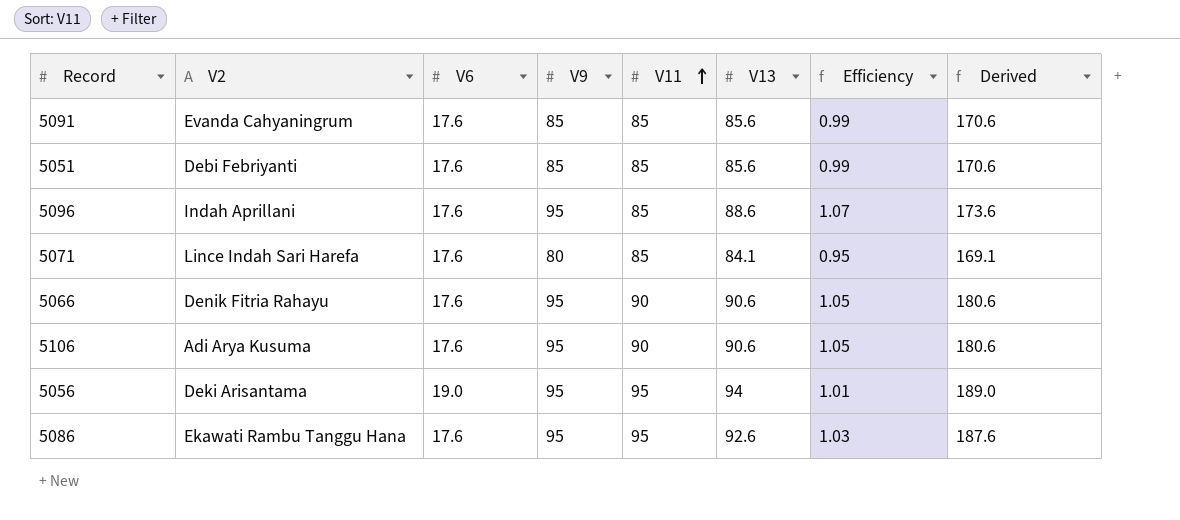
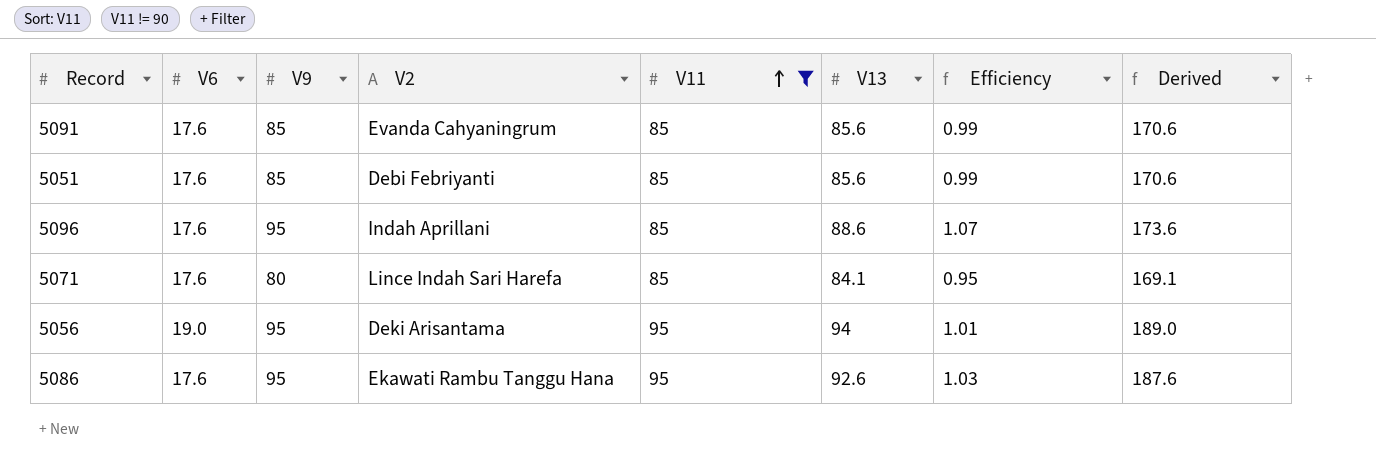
filter: none -> V11 != 90
column V2 | position: 2 -> 4

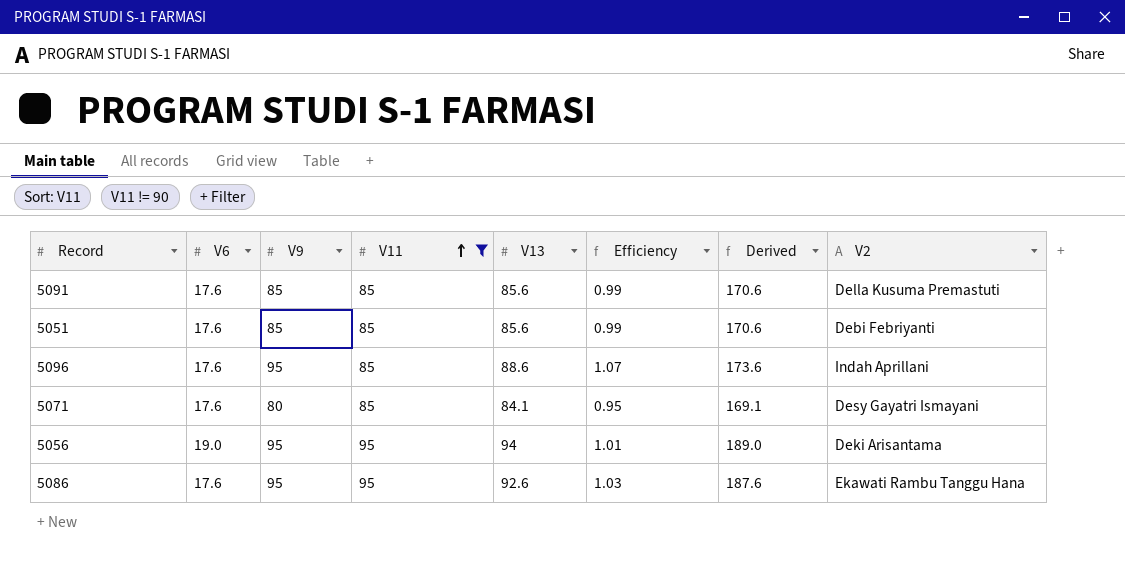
column V2 | position: 4 -> 8
5091 | V2: Evanda Cahyaningrum -> Della Kusuma Premastuti
5071 | V2: Lince Indah Sari Harefa -> Desy Gayatri Ismayani

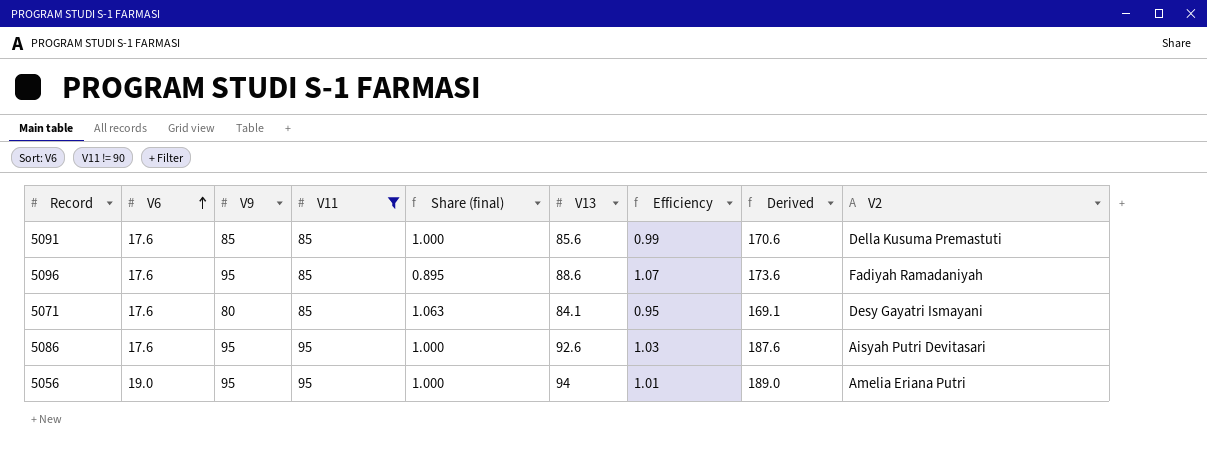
row order: V11 ascending -> V6 ascending
column Share (final) | formula: none -> [V11] / [V9]
row 5051: 17.6 | 85 | 85 | 85.6 | 0.99 | 170.6 | Debi Febriyanti -> none
5096 | V2: Indah Aprillani -> Fadiyah Ramadaniyah
5086 | V2: Ekawati Rambu Tanggu Hana -> Aisyah Putri Devitasari
5056 | V2: Deki Arisantama -> Amelia Eriana Putri

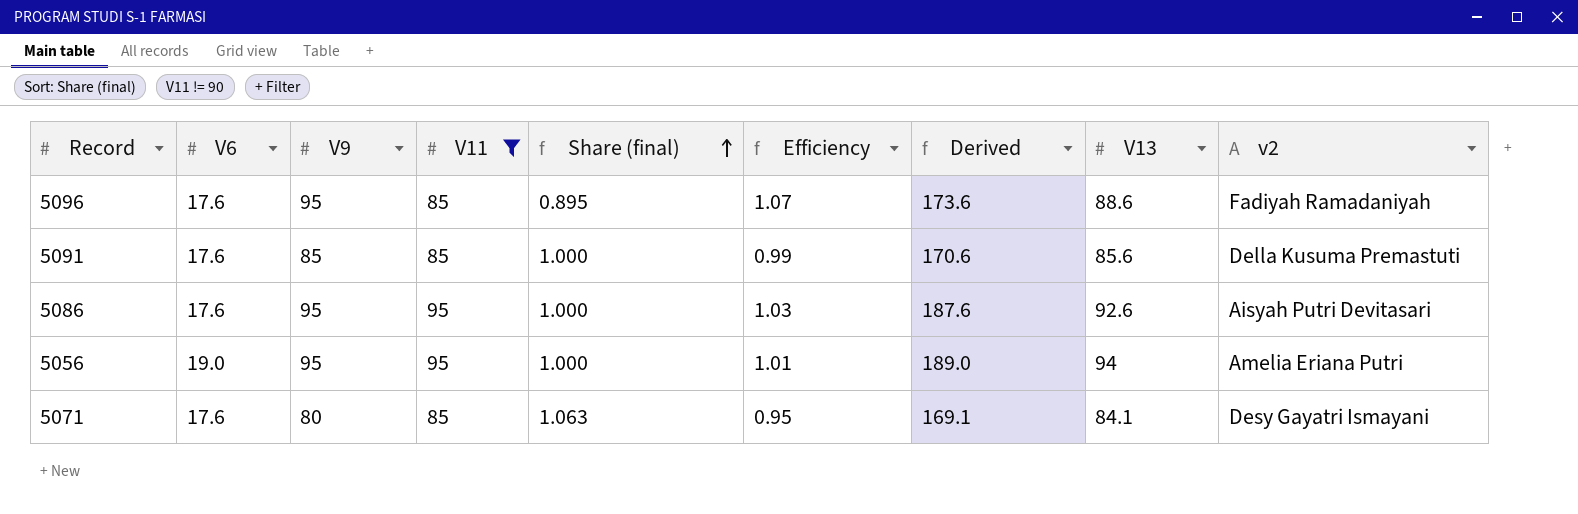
row order: V6 ascending -> Share (final) ascending
column V13 | position: 6 -> 8
column name: V2 -> v2

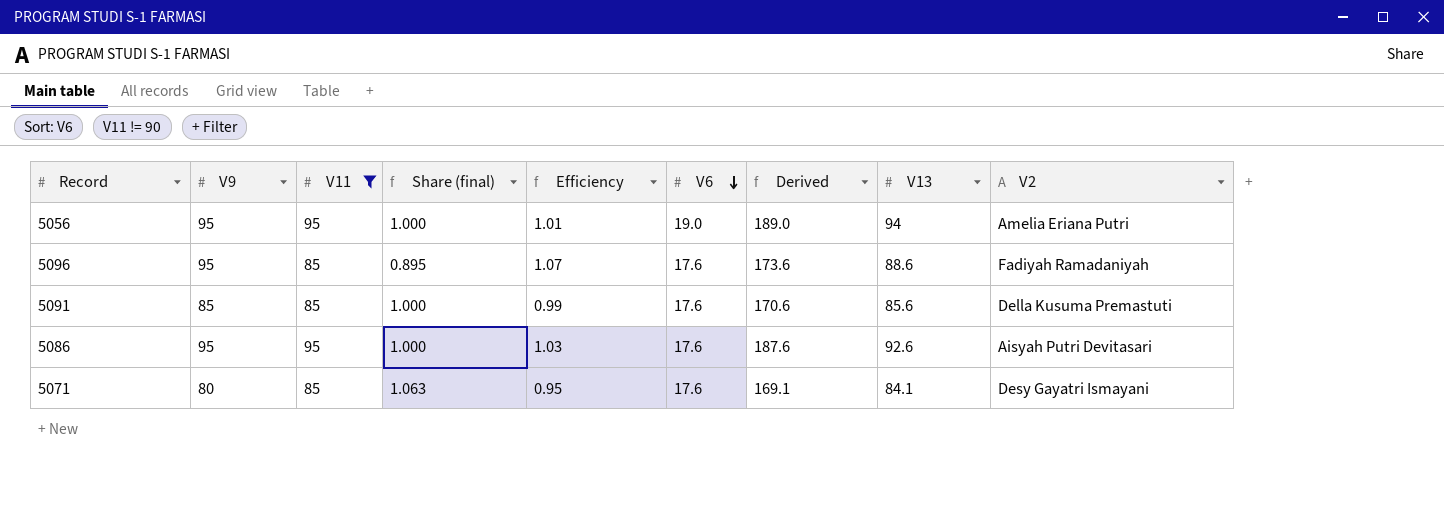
row order: Share (final) ascending -> V6 descending
column V6 | position: 2 -> 6
column name: v2 -> V2

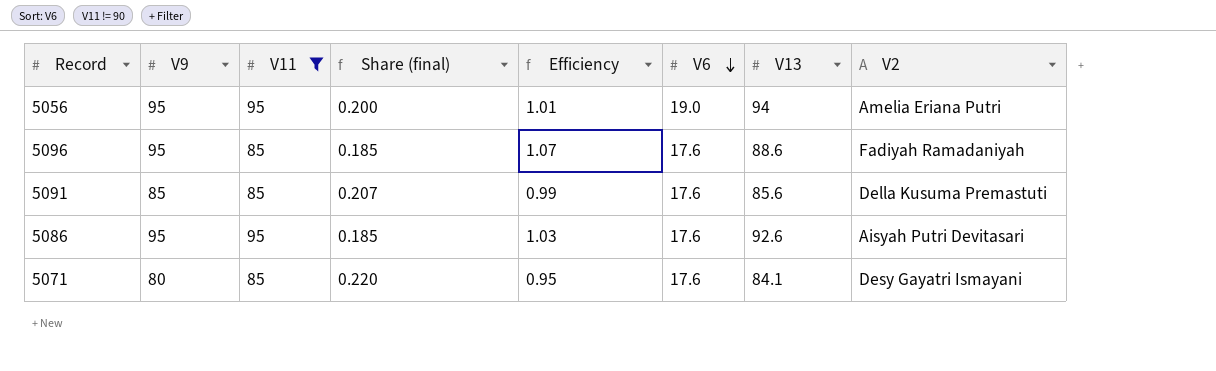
column Derived | formula: [V11] + [V13] -> none
column Share (final) | formula: [V11] / [V9] -> [V6] / [V9]

